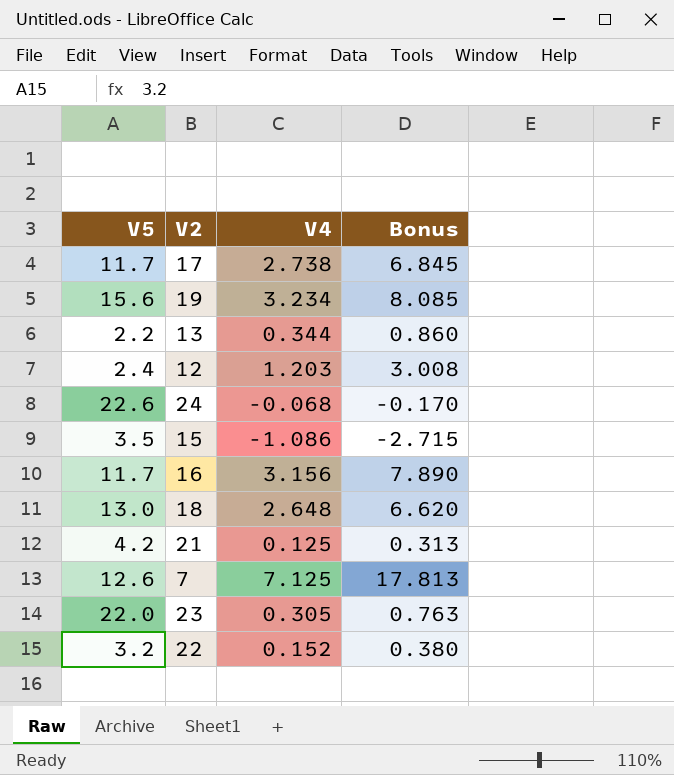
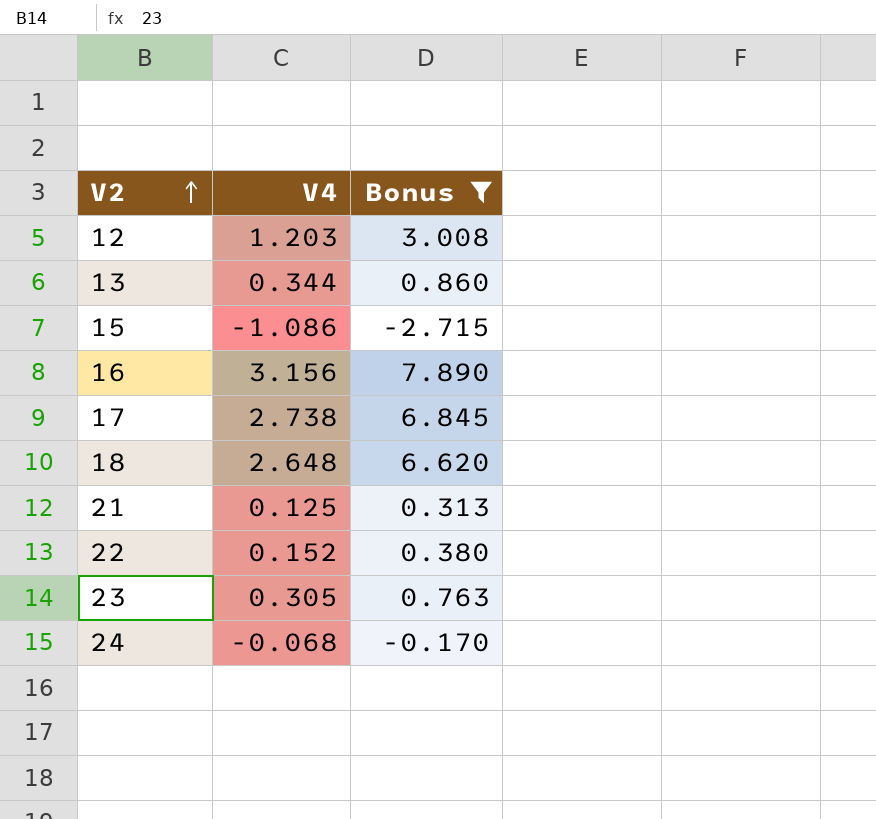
filter: none -> Bonus <= 7.890
row order: none -> V2 ascending
column V5 | position: 1 -> none

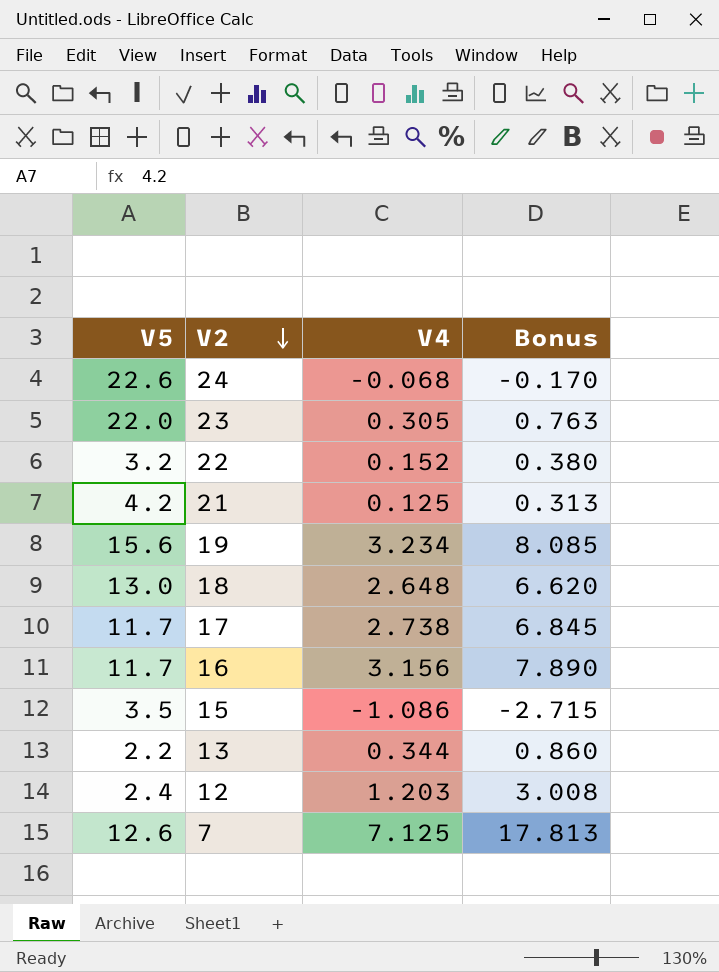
filter: Bonus <= 7.890 -> none
row order: V2 ascending -> V2 descending
column V5 | position: none -> 1

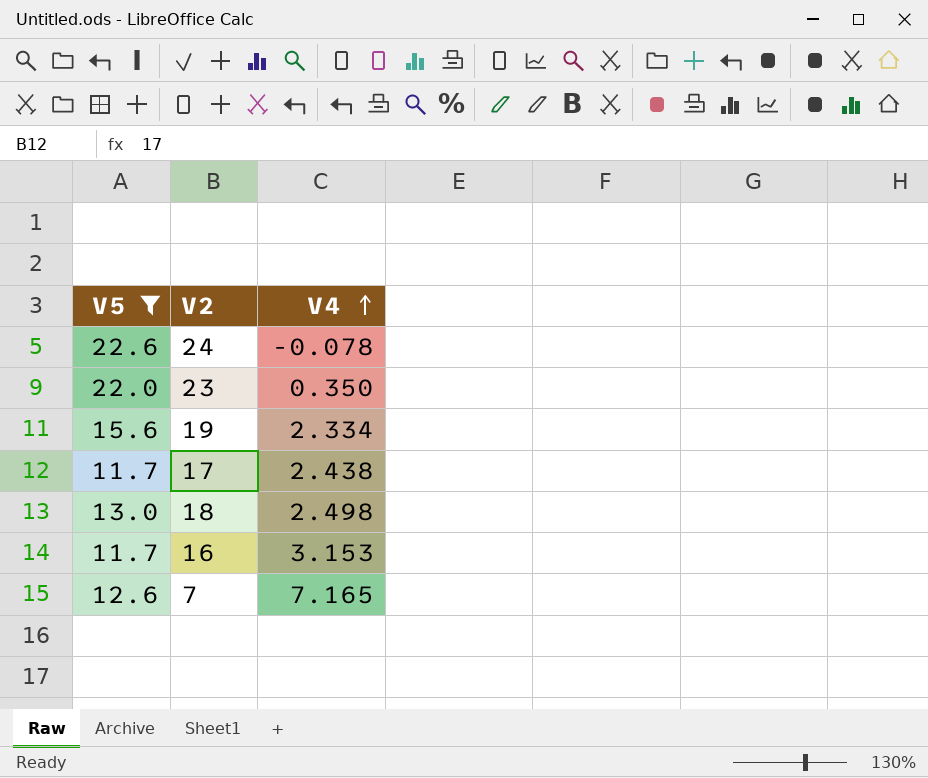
filter: none -> V5 >= 11.7
row order: V2 descending -> V4 ascending
column Bonus | formula: [V4] * 2.5 -> none
24 | V4: -0.068 -> -0.078
23 | V4: 0.305 -> 0.350
19 | V4: 3.234 -> 2.334
17 | V4: 2.738 -> 2.438
18 | V4: 2.648 -> 2.498
16 | V4: 3.156 -> 3.153
7 | V4: 7.125 -> 7.165

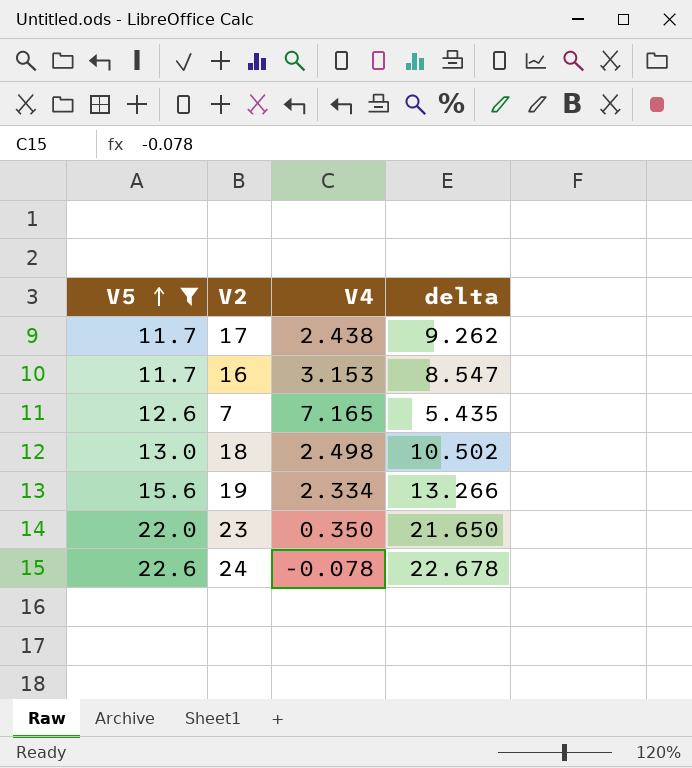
row order: V4 ascending -> V5 ascending
column delta | formula: none -> [V5] - [V4]

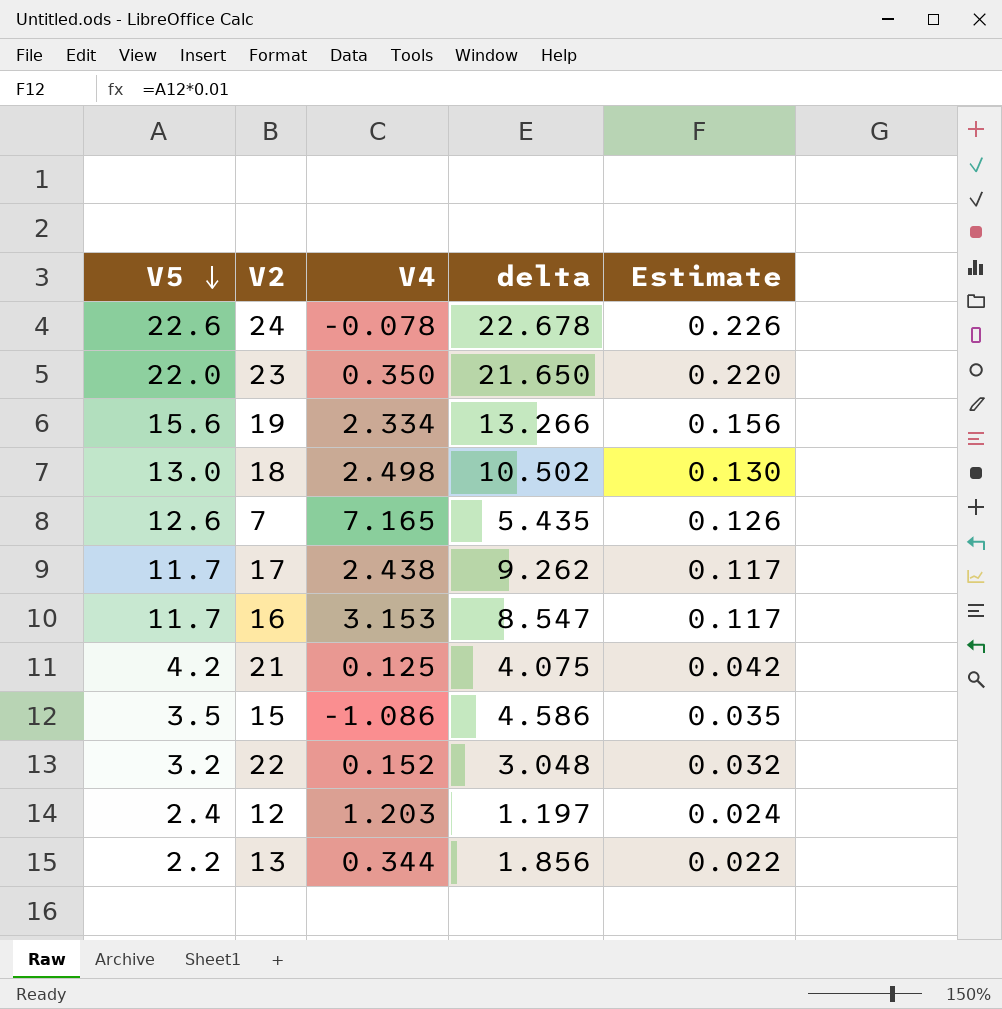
filter: V5 >= 11.7 -> none
row order: V5 ascending -> V5 descending
column Estimate | formula: none -> [V5] * 0.01

